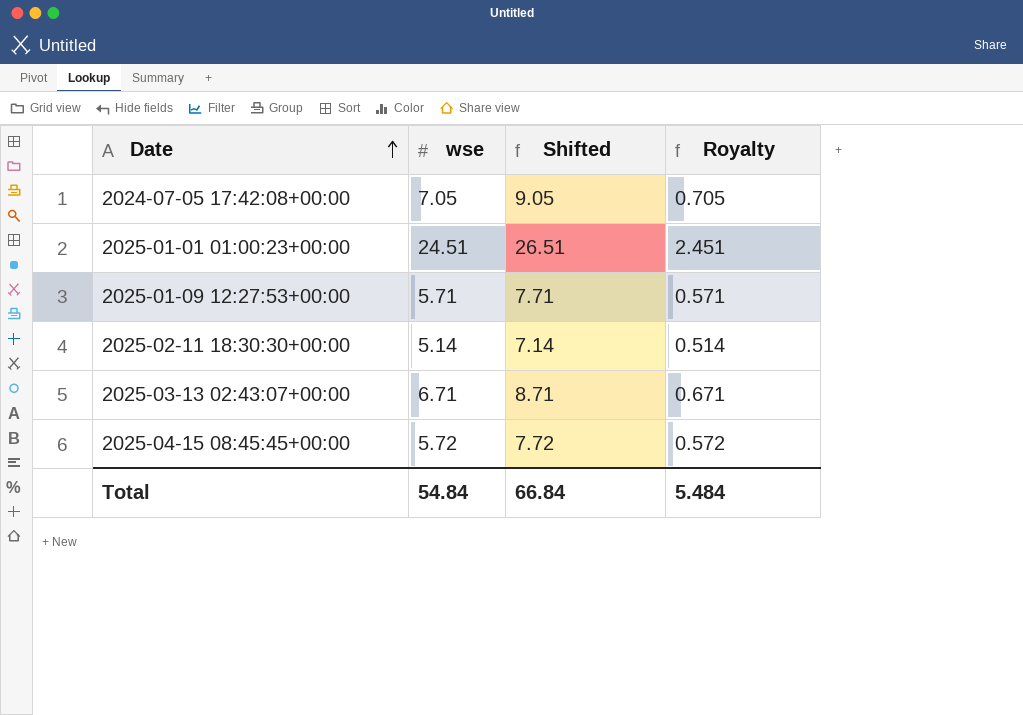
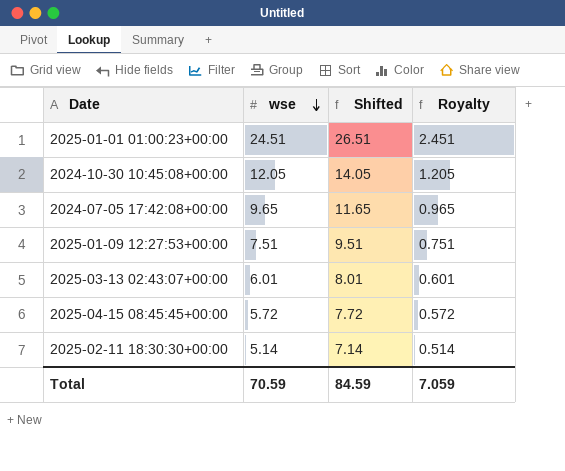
row order: Date ascending -> wse descending
row 2024-10-30 10:45:08+00:00: none -> 12.05 | 14.05 | 1.205
2024-07-05 17:42:08+00:00 | wse: 7.05 -> 9.65
2024-07-05 17:42:08+00:00 | Shifted: 9.05 -> 11.65
2024-07-05 17:42:08+00:00 | Royalty: 0.705 -> 0.965
2025-01-09 12:27:53+00:00 | wse: 5.71 -> 7.51
2025-01-09 12:27:53+00:00 | Shifted: 7.71 -> 9.51
2025-01-09 12:27:53+00:00 | Royalty: 0.571 -> 0.751
2025-03-13 02:43:07+00:00 | wse: 6.71 -> 6.01
2025-03-13 02:43:07+00:00 | Shifted: 8.71 -> 8.01
2025-03-13 02:43:07+00:00 | Royalty: 0.671 -> 0.601
Total | wse: 54.84 -> 70.59
Total | Shifted: 66.84 -> 84.59
Total | Royalty: 5.484 -> 7.059

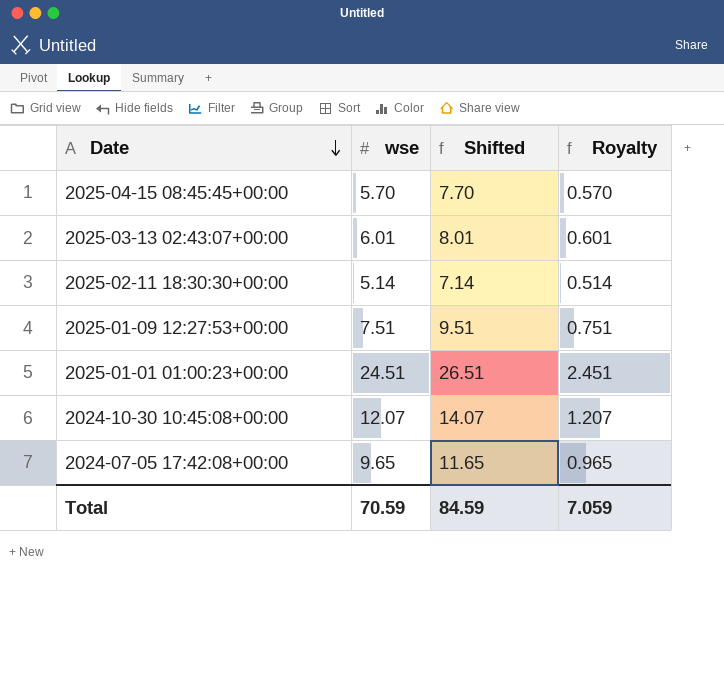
row order: wse descending -> Date descending
2025-04-15 08:45:45+00:00 | wse: 5.72 -> 5.70
2025-04-15 08:45:45+00:00 | Shifted: 7.72 -> 7.70
2025-04-15 08:45:45+00:00 | Royalty: 0.572 -> 0.570
2024-10-30 10:45:08+00:00 | wse: 12.05 -> 12.07
2024-10-30 10:45:08+00:00 | Shifted: 14.05 -> 14.07
2024-10-30 10:45:08+00:00 | Royalty: 1.205 -> 1.207

